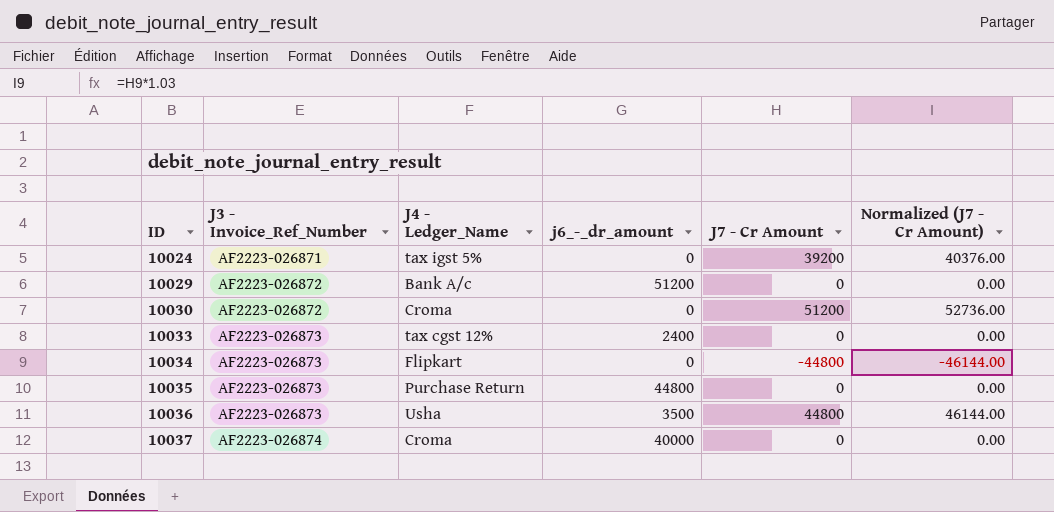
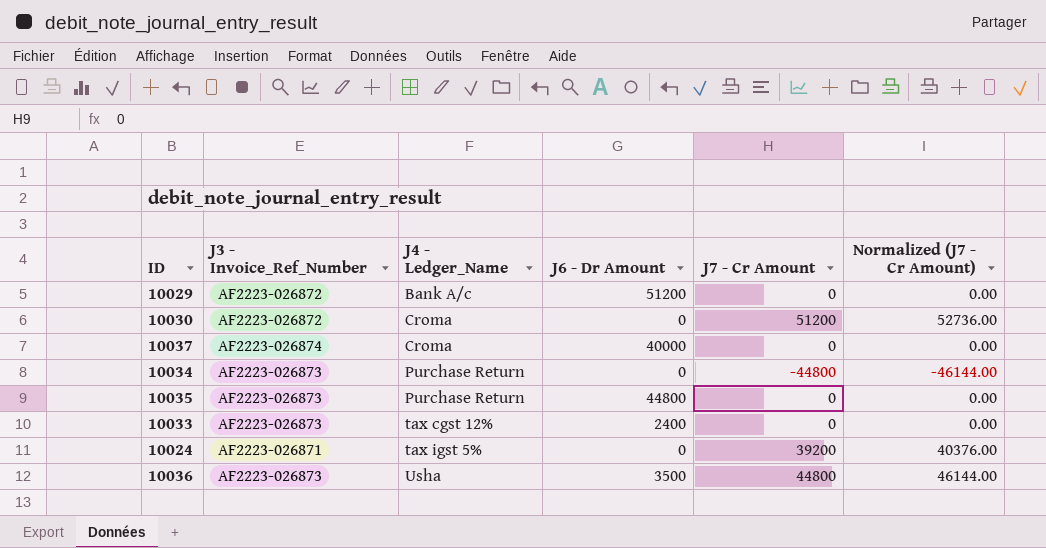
row order: ID ascending -> J4 - Ledger_Name ascending
column name: j6_-_dr_amount -> J6 - Dr Amount
10034 | J4 - Ledger_Name: Flipkart -> Purchase Return

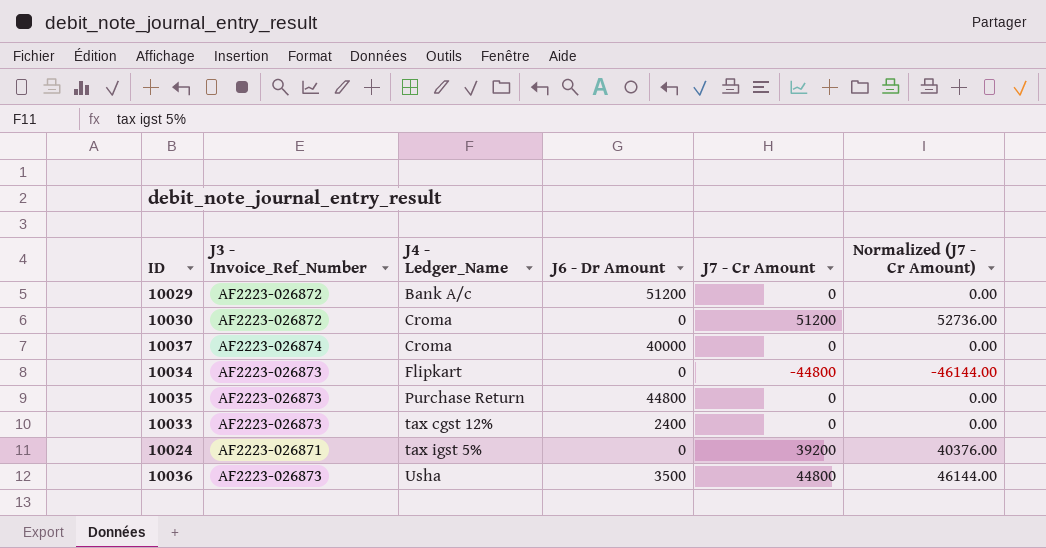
10034 | J4 - Ledger_Name: Purchase Return -> Flipkart

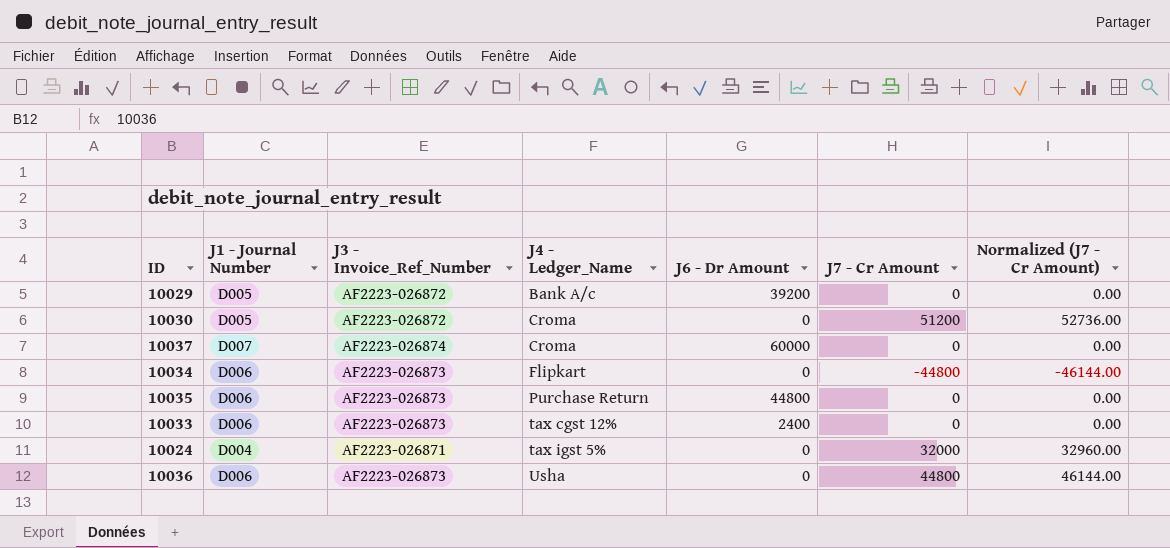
column J1 - Journal Number | position: none -> 2
10029 | J6 - Dr Amount: 51200 -> 39200
10037 | J6 - Dr Amount: 40000 -> 60000
10024 | J7 - Cr Amount: 39200 -> 32000
10024 | Normalized (J7 - Cr Amount): 40376.00 -> 32960.00
10036 | J6 - Dr Amount: 3500 -> 0

